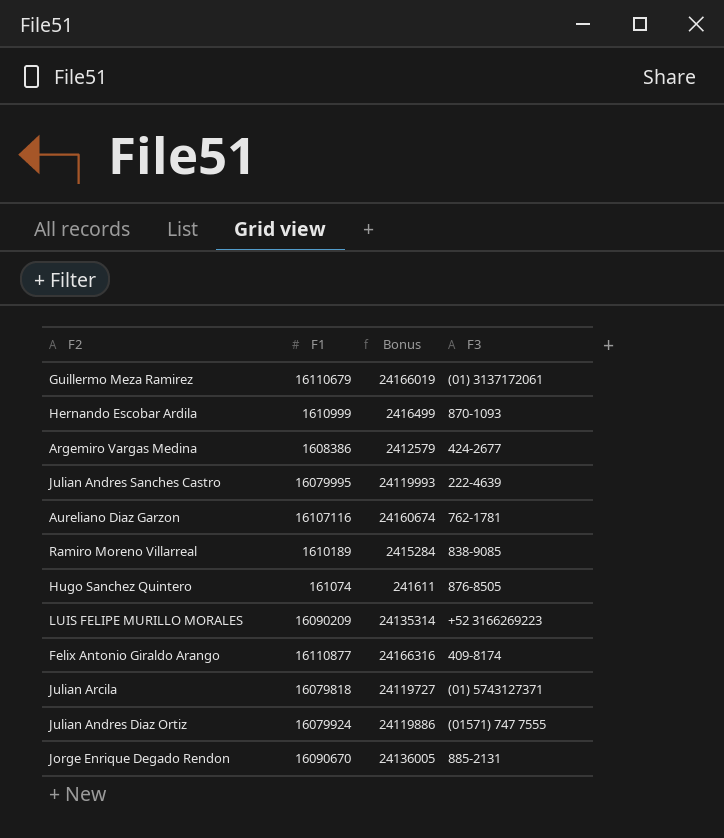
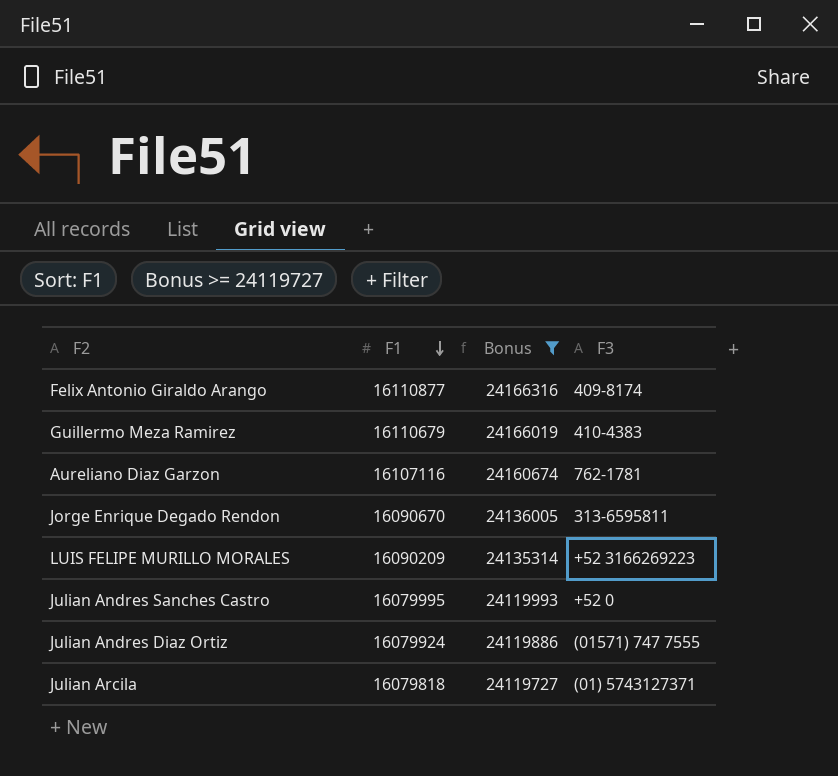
filter: none -> Bonus >= 24119727
row order: none -> F1 descending
Guillermo Meza Ramirez | F3: (01) 3137172061 -> 410-4383
Jorge Enrique Degado Rendon | F3: 885-2131 -> 313-6595811
Julian Andres Sanches Castro | F3: 222-4639 -> +52 0

